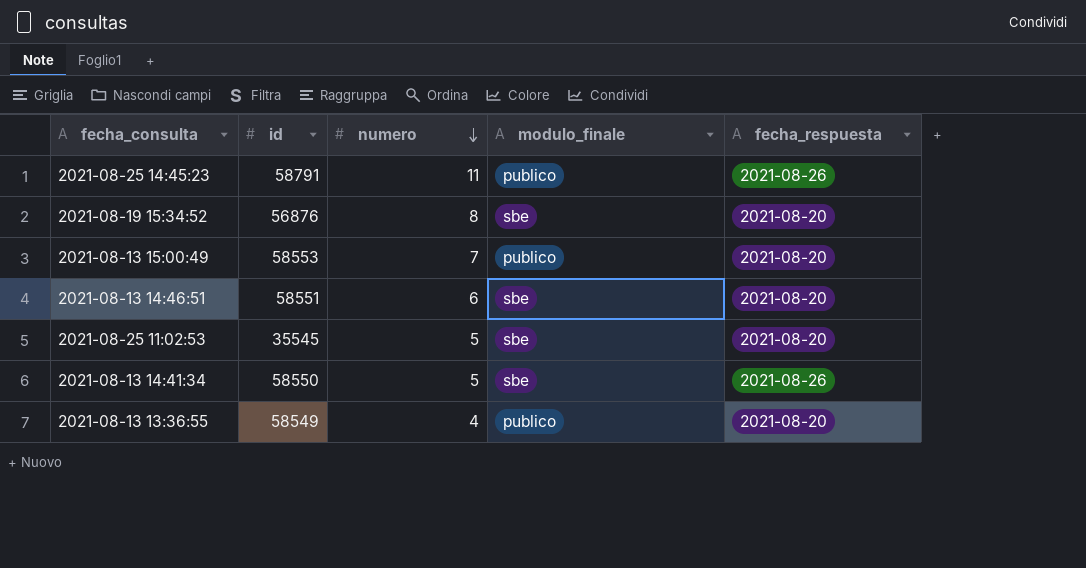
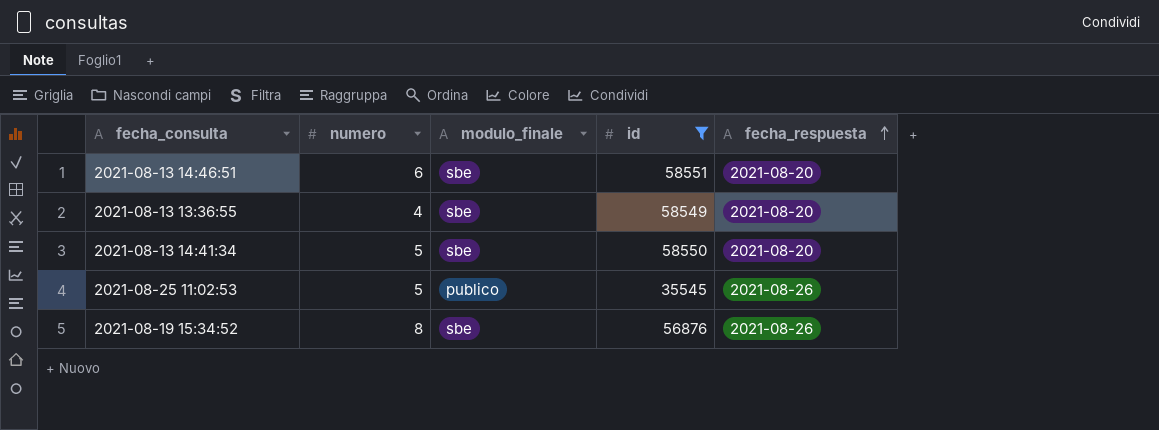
filter: none -> id <= 58551
row order: numero descending -> fecha_respuesta ascending
column id | position: 2 -> 4
2021-08-13 13:36:55 | modulo_finale: publico -> sbe
2021-08-13 14:41:34 | fecha_respuesta: 2021-08-26 -> 2021-08-20
2021-08-25 11:02:53 | modulo_finale: sbe -> publico
2021-08-25 11:02:53 | fecha_respuesta: 2021-08-20 -> 2021-08-26
2021-08-19 15:34:52 | fecha_respuesta: 2021-08-20 -> 2021-08-26

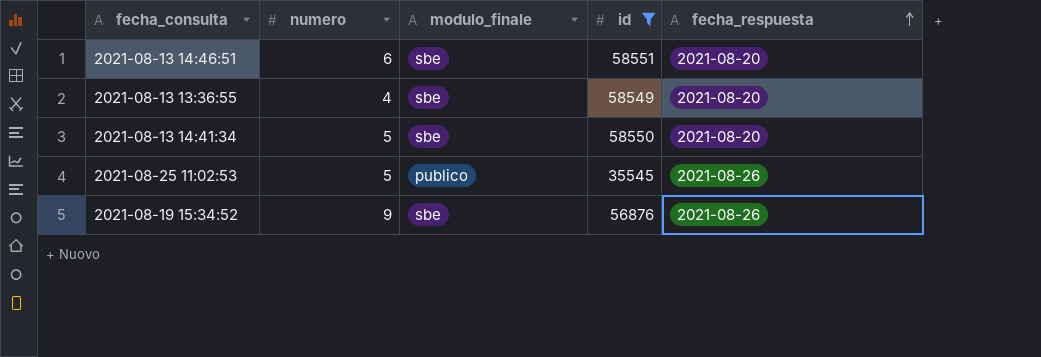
2021-08-19 15:34:52 | numero: 8 -> 9

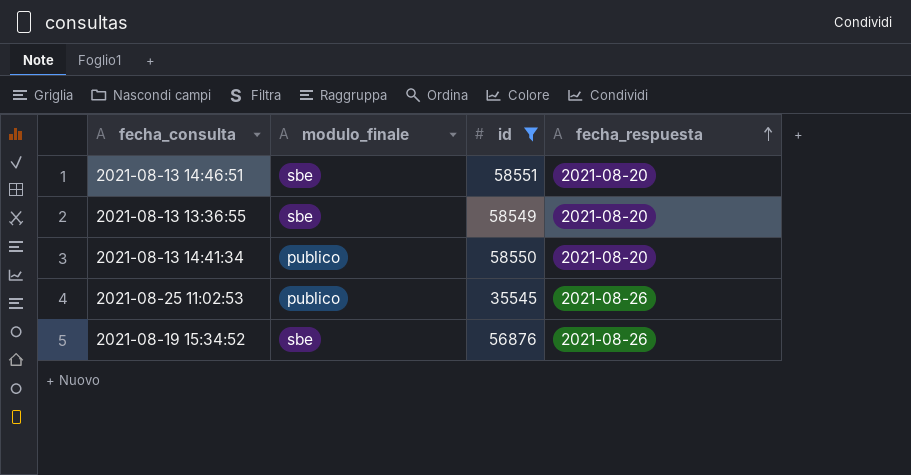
column numero | position: 2 -> none
2021-08-13 14:41:34 | modulo_finale: sbe -> publico

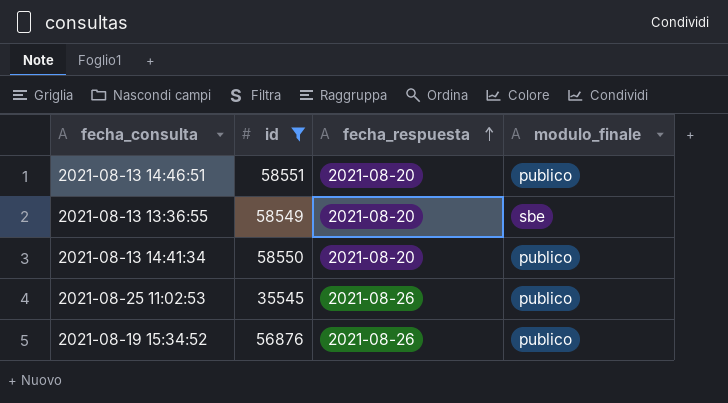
column modulo_finale | position: 2 -> 4
2021-08-13 14:46:51 | modulo_finale: sbe -> publico
2021-08-19 15:34:52 | modulo_finale: sbe -> publico

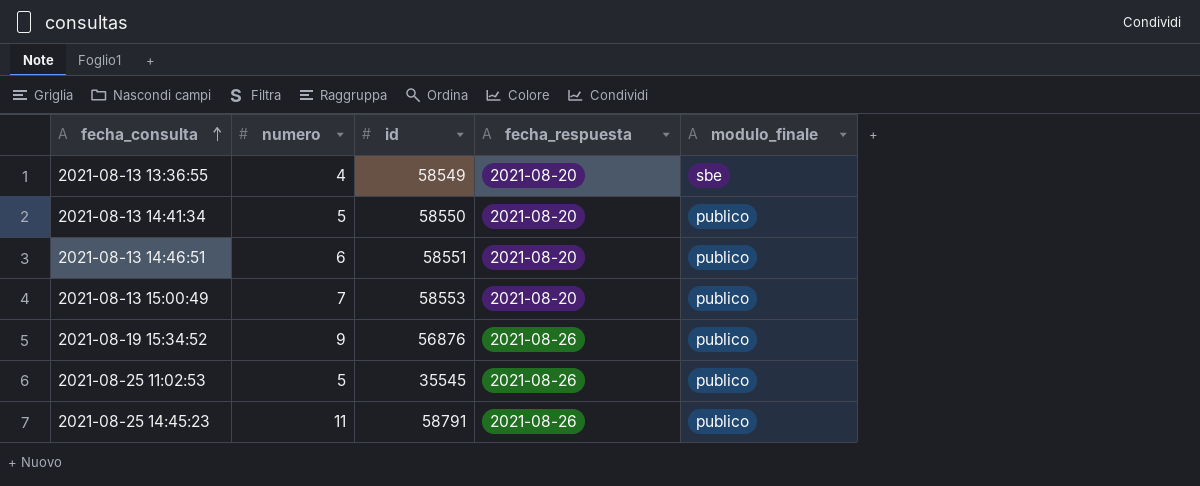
filter: id <= 58551 -> none
row order: fecha_respuesta ascending -> fecha_consulta ascending
column numero | position: none -> 2

